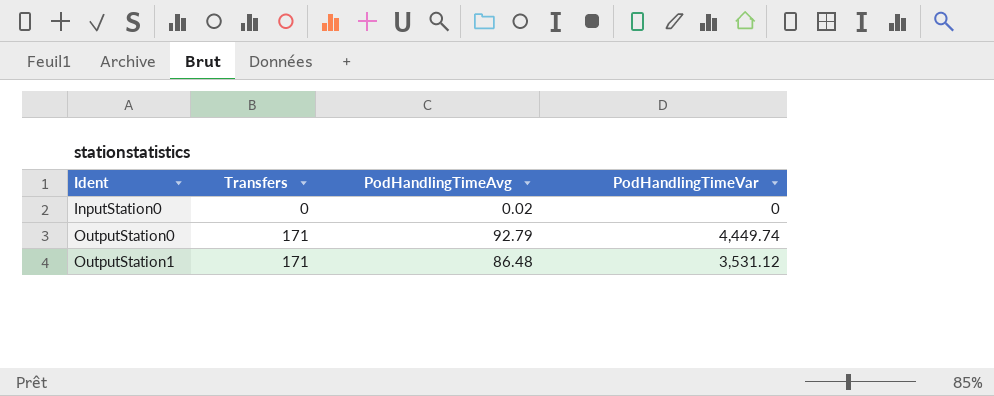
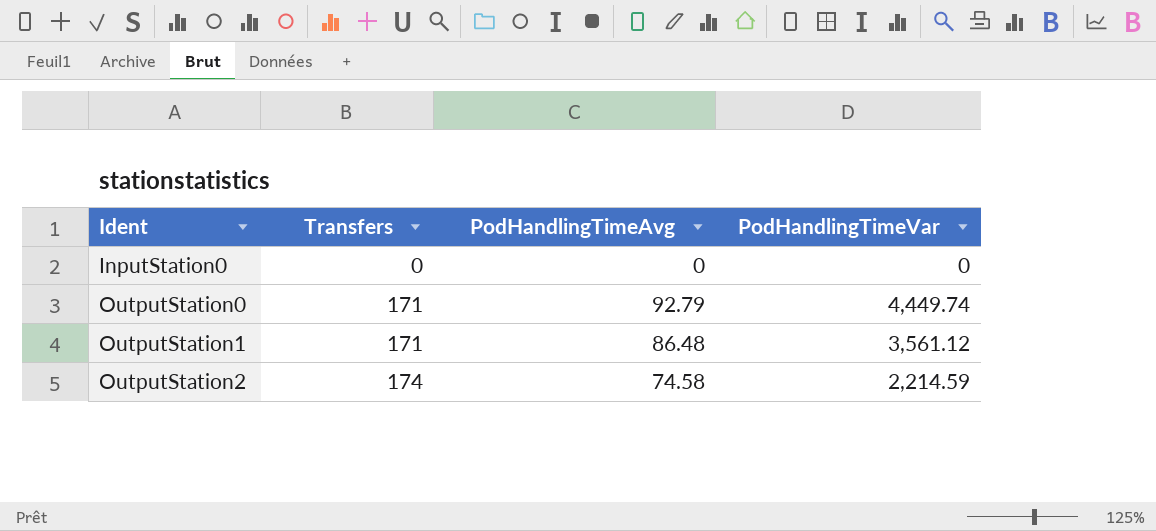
InputStation0 | PodHandlingTimeAvg: 0.02 -> 0
OutputStation1 | PodHandlingTimeVar: 3,531.12 -> 3,561.12
row OutputStation2: none -> 174 | 74.58 | 2,214.59

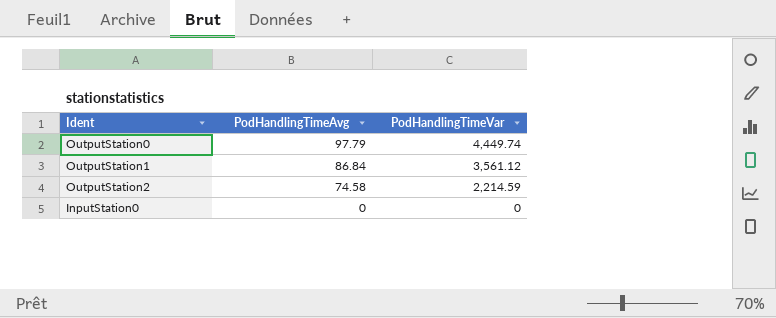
row order: Ident ascending -> PodHandlingTimeAvg descending
column Transfers | position: 2 -> none
OutputStation0 | PodHandlingTimeAvg: 92.79 -> 97.79
OutputStation1 | PodHandlingTimeAvg: 86.48 -> 86.84

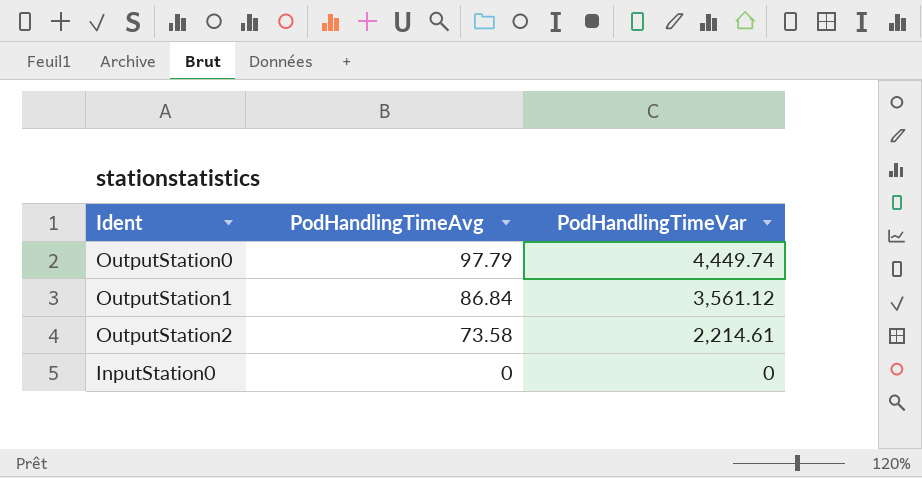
OutputStation2 | PodHandlingTimeAvg: 74.58 -> 73.58
OutputStation2 | PodHandlingTimeVar: 2,214.59 -> 2,214.61

